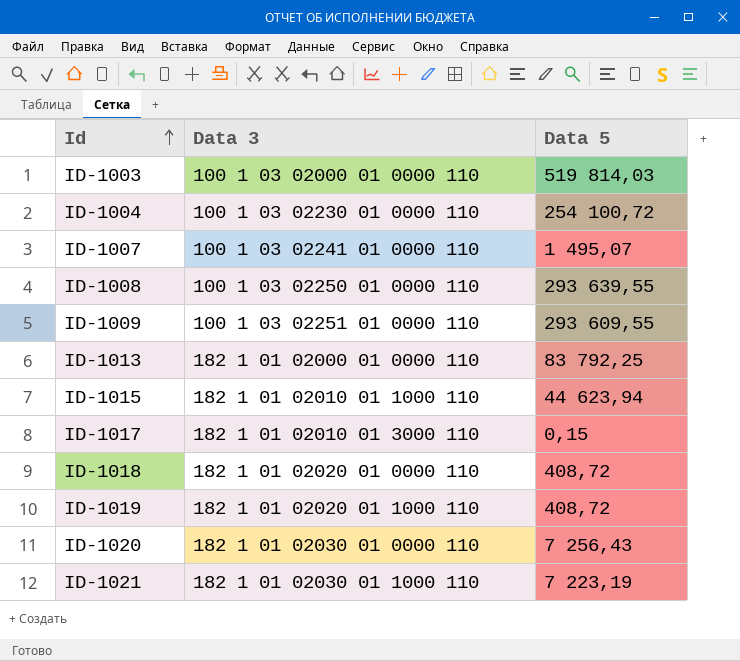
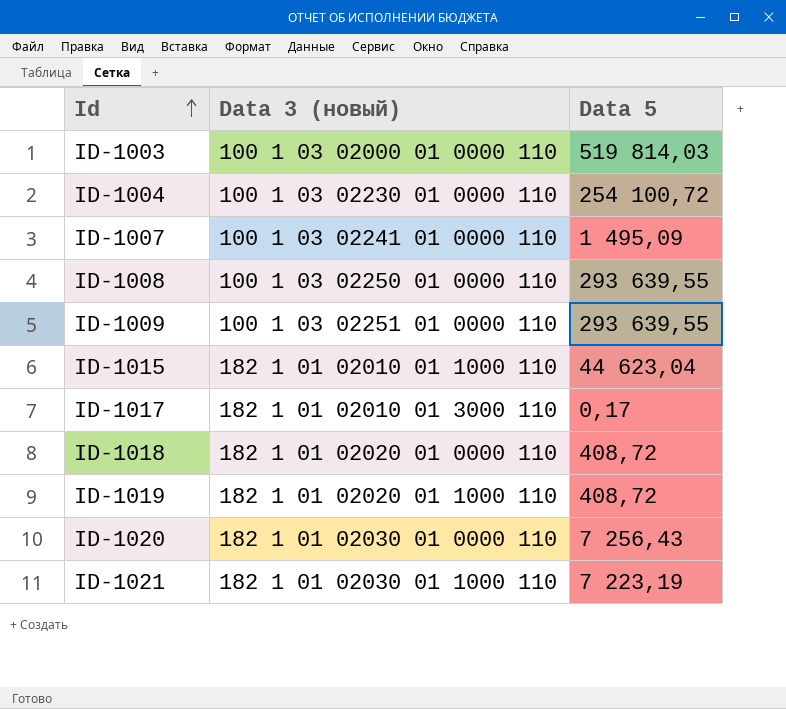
column name: Data 3 -> Data 3 (новый)
row ID-1013: 182 1 01 02000 01 0000 110 | 83 792,25 -> none
ID-1007 | Data 5: 1 495,07 -> 1 495,09
ID-1009 | Data 5: 293 609,55 -> 293 639,55
ID-1015 | Data 5: 44 623,94 -> 44 623,04
ID-1017 | Data 5: 0,15 -> 0,17

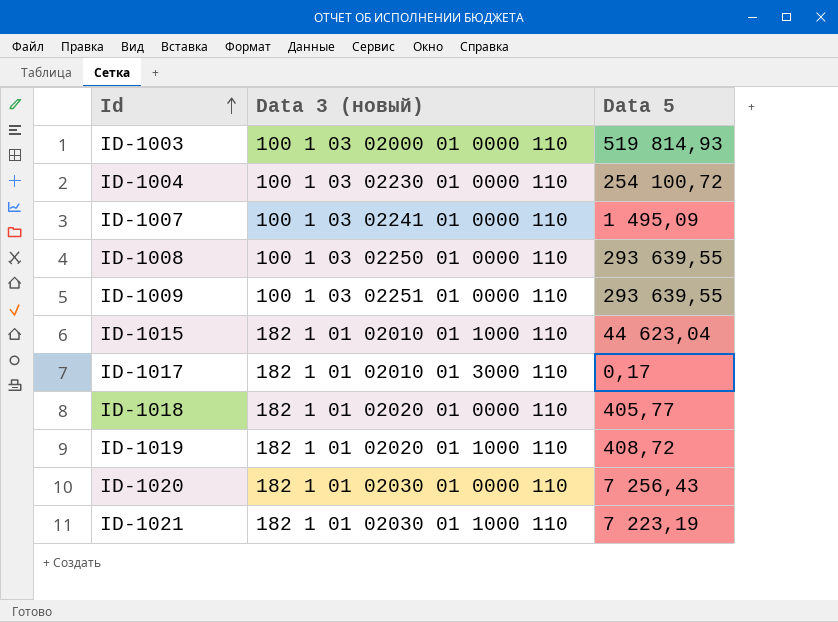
ID-1003 | Data 5: 519 814,03 -> 519 814,93
ID-1018 | Data 5: 408,72 -> 405,77

